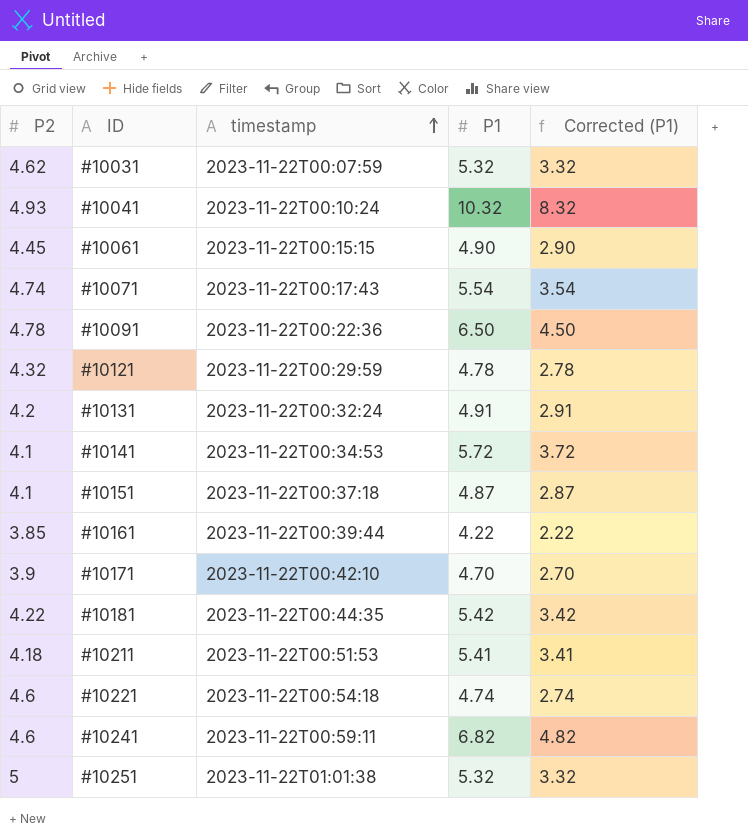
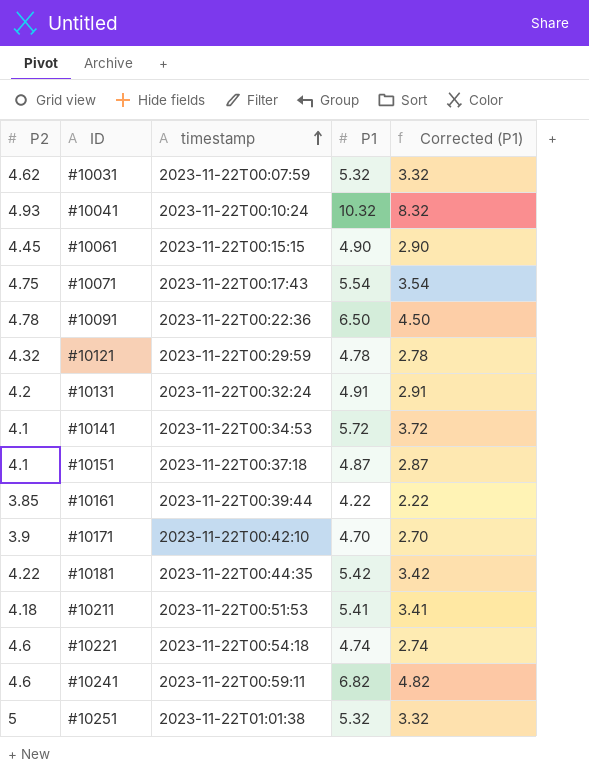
#10071 | P2: 4.74 -> 4.75

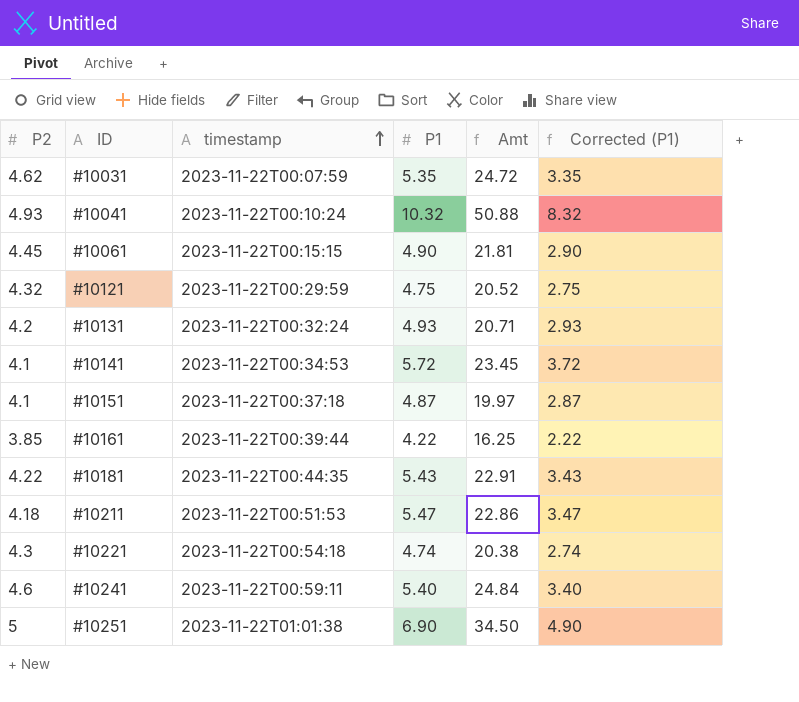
column Amt | formula: none -> [P2] * [P1]
row #10071: 4.75 | 2023-11-22T00:17:43 | 5.54 | 3.54 -> none
row #10091: 4.78 | 2023-11-22T00:22:36 | 6.50 | 4.50 -> none
row #10171: 3.9 | 2023-11-22T00:42:10 | 4.70 | 2.70 -> none
#10031 | P1: 5.32 -> 5.35
#10031 | Corrected (P1): 3.32 -> 3.35
#10121 | P1: 4.78 -> 4.75
#10121 | Corrected (P1): 2.78 -> 2.75
#10131 | P1: 4.91 -> 4.93
#10131 | Corrected (P1): 2.91 -> 2.93
#10181 | P1: 5.42 -> 5.43
#10181 | Corrected (P1): 3.42 -> 3.43
#10211 | P1: 5.41 -> 5.47
#10211 | Corrected (P1): 3.41 -> 3.47
#10221 | P2: 4.6 -> 4.3
#10241 | P1: 6.82 -> 5.40
#10241 | Corrected (P1): 4.82 -> 3.40
#10251 | P1: 5.32 -> 6.90
#10251 | Corrected (P1): 3.32 -> 4.90

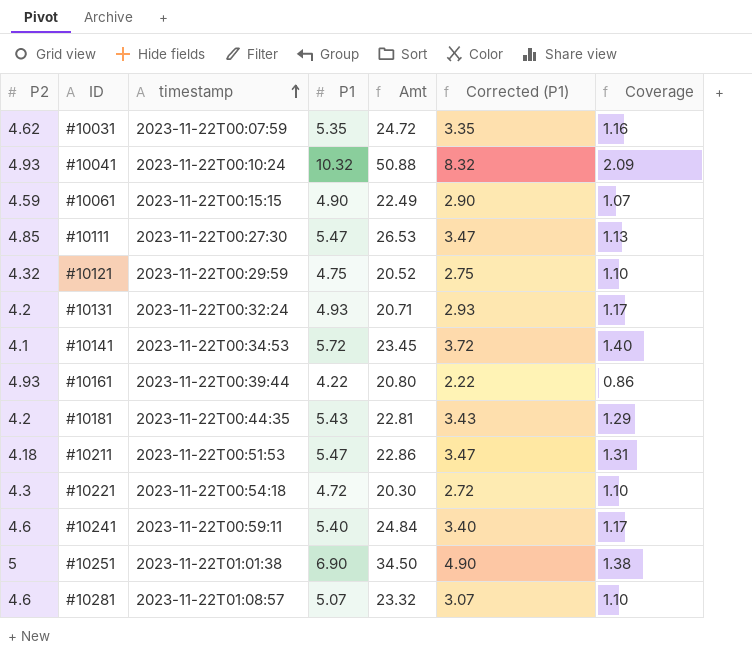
column Coverage | formula: none -> [P1] / [P2]
row #10151: 4.1 | 2023-11-22T00:37:18 | 4.87 | 19.97 | 2.87 -> none
#10061 | P2: 4.45 -> 4.59
#10061 | Amt: 21.81 -> 22.49
row #10111: none -> 4.85 | 2023-11-22T00:27:30 | 5.47 | 26.53 | 3.47 | 1.13
#10161 | P2: 3.85 -> 4.93
#10161 | Amt: 16.25 -> 20.80
#10181 | P2: 4.22 -> 4.2
#10181 | Amt: 22.91 -> 22.81
#10221 | P1: 4.74 -> 4.72
#10221 | Amt: 20.38 -> 20.30
#10221 | Corrected (P1): 2.74 -> 2.72
row #10281: none -> 4.6 | 2023-11-22T01:08:57 | 5.07 | 23.32 | 3.07 | 1.10

